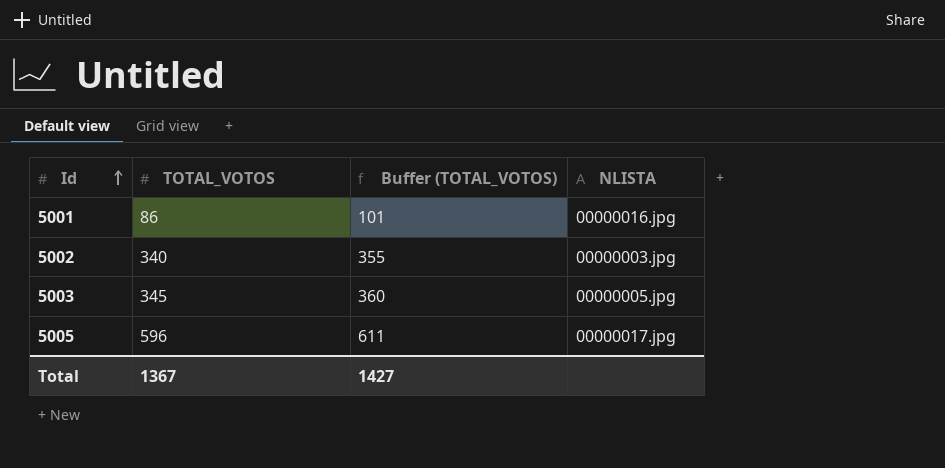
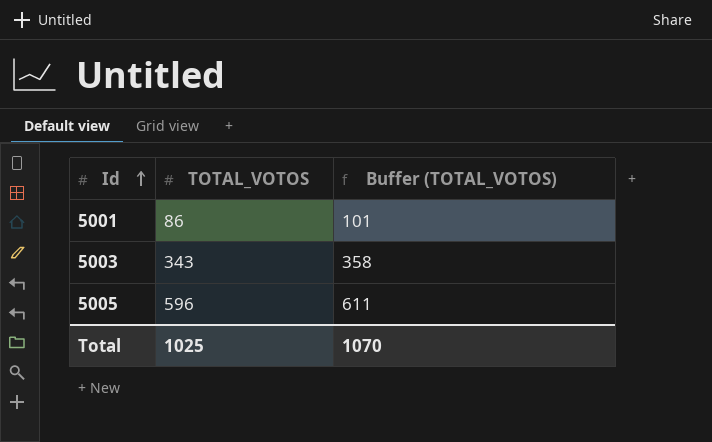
column NLISTA | position: 4 -> none
row 5002: 340 | 355 | 00000003.jpg -> none
5003 | TOTAL_VOTOS: 345 -> 343
5003 | Buffer (TOTAL_VOTOS): 360 -> 358
Total | TOTAL_VOTOS: 1367 -> 1025
Total | Buffer (TOTAL_VOTOS): 1427 -> 1070

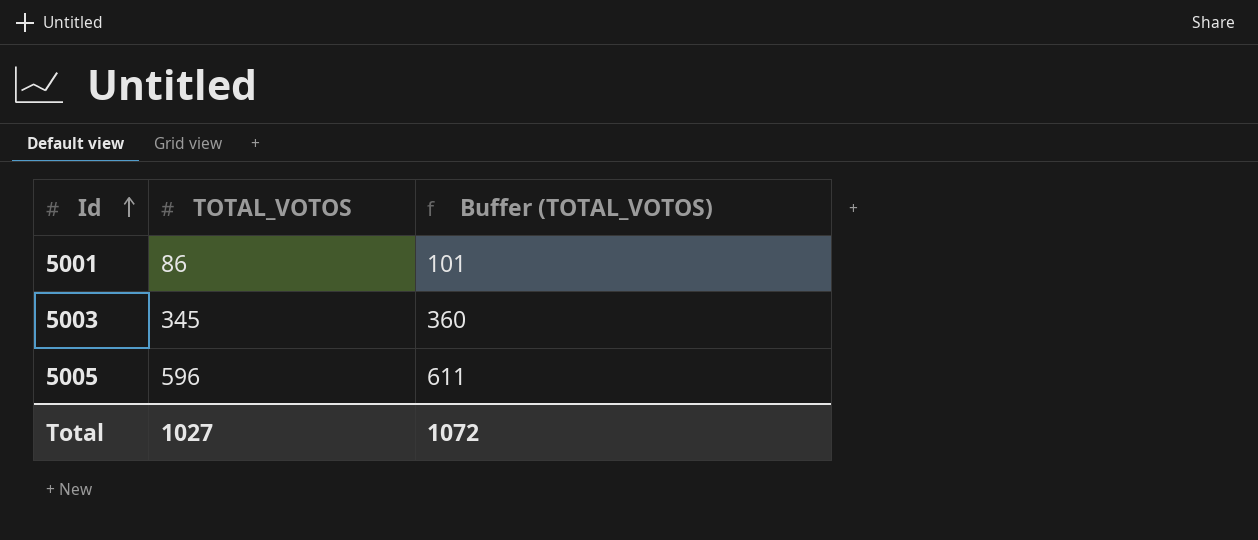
5003 | TOTAL_VOTOS: 343 -> 345
5003 | Buffer (TOTAL_VOTOS): 358 -> 360
Total | TOTAL_VOTOS: 1025 -> 1027
Total | Buffer (TOTAL_VOTOS): 1070 -> 1072

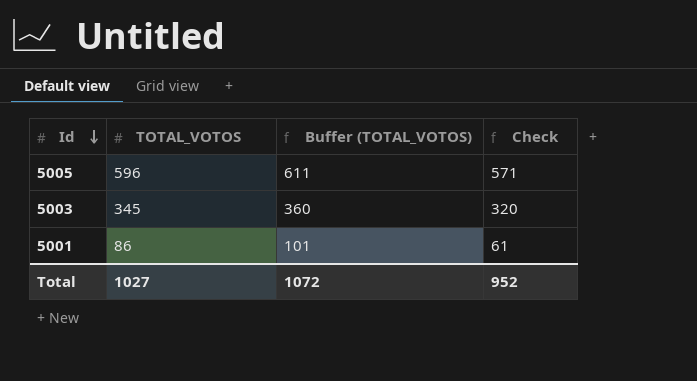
row order: Id ascending -> Id descending
column Check | formula: none -> [TOTAL_VOTOS] - 25

